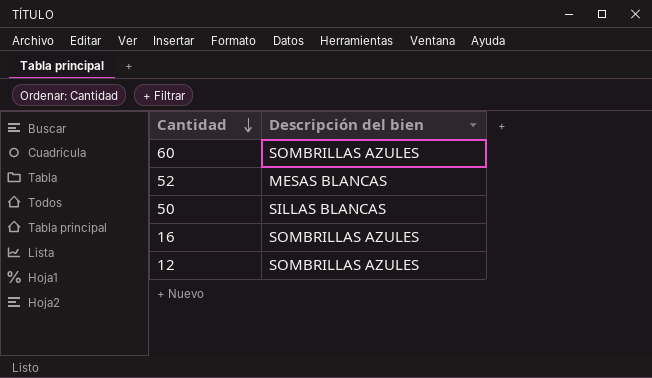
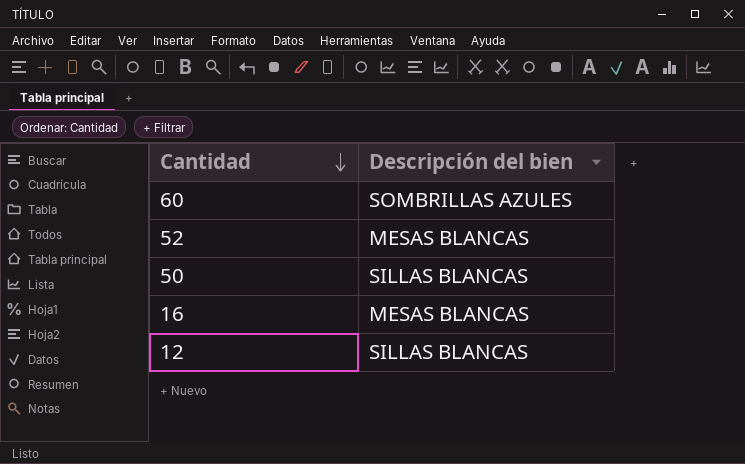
16 | Descripción del bien: SOMBRILLAS AZULES -> MESAS BLANCAS
12 | Descripción del bien: SOMBRILLAS AZULES -> SILLAS BLANCAS

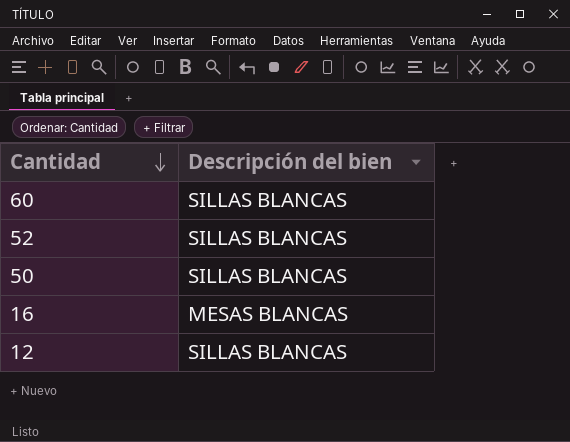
60 | Descripción del bien: SOMBRILLAS AZULES -> SILLAS BLANCAS
52 | Descripción del bien: MESAS BLANCAS -> SILLAS BLANCAS

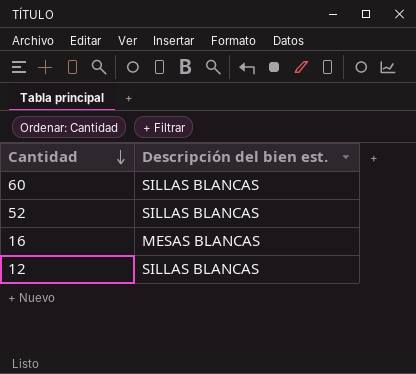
column name: Descripción del bien -> Descripción del bien est.
row 50: SILLAS BLANCAS -> none

